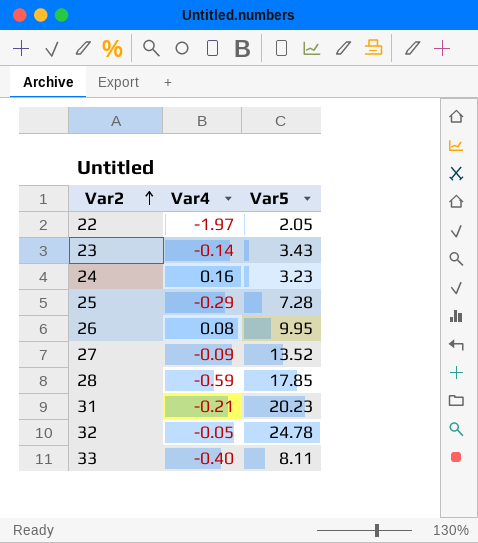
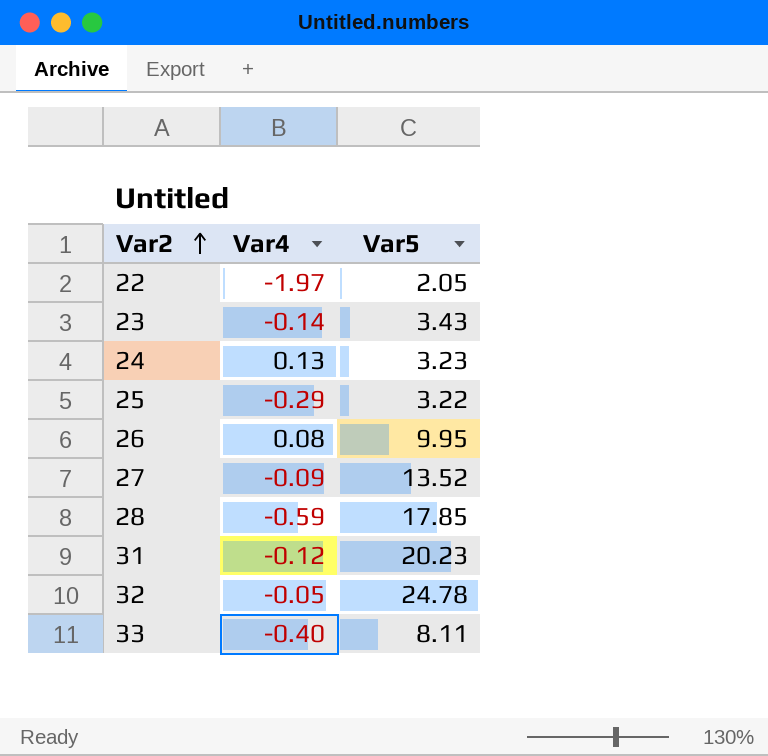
24 | Var4: 0.16 -> 0.13
25 | Var5: 7.28 -> 3.22
31 | Var4: -0.21 -> -0.12

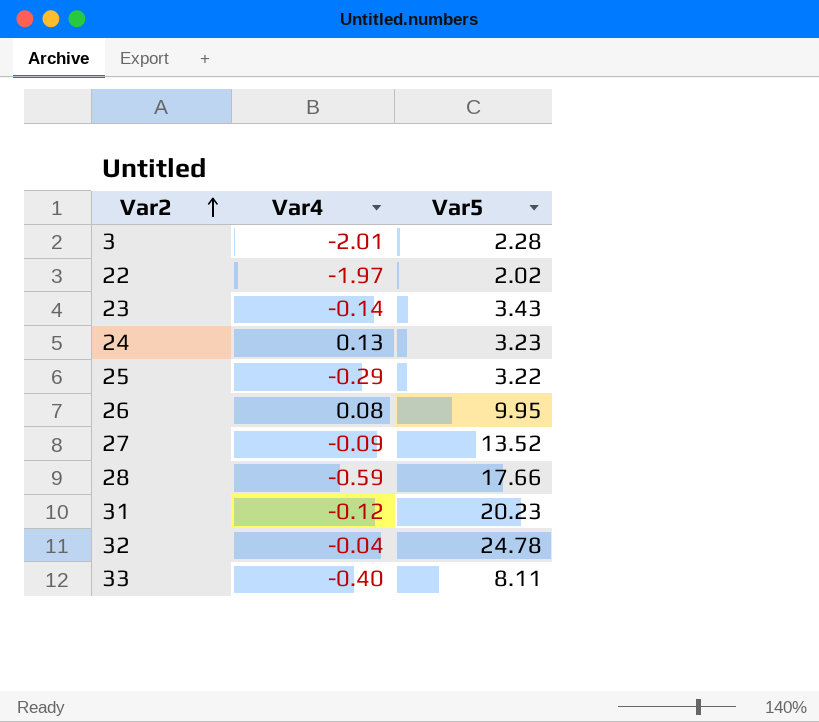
row 3: none -> -2.01 | 2.28
22 | Var5: 2.05 -> 2.02
28 | Var5: 17.85 -> 17.66
32 | Var4: -0.05 -> -0.04

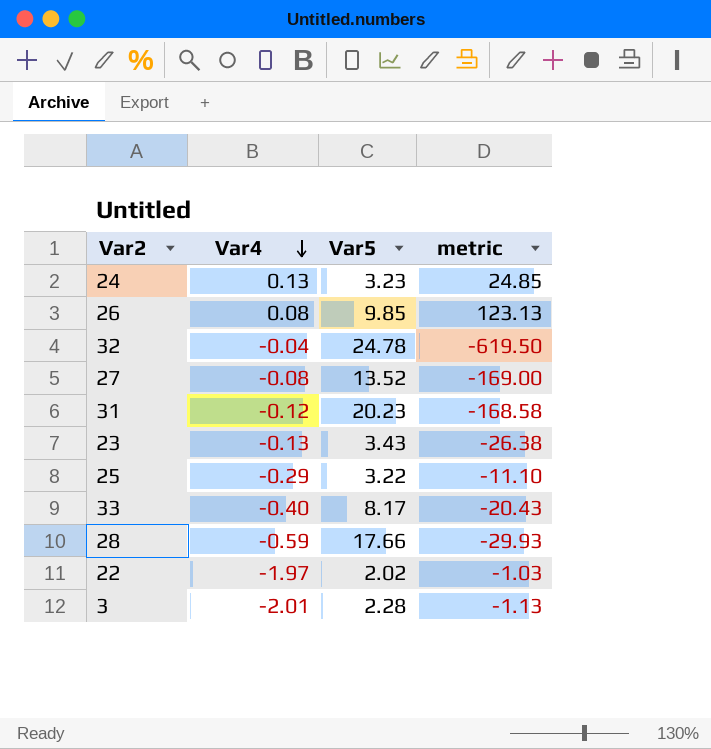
row order: Var2 ascending -> Var4 descending
column metric | formula: none -> [Var5] / [Var4]
26 | Var5: 9.95 -> 9.85
27 | Var4: -0.09 -> -0.08
23 | Var4: -0.14 -> -0.13
33 | Var5: 8.11 -> 8.17

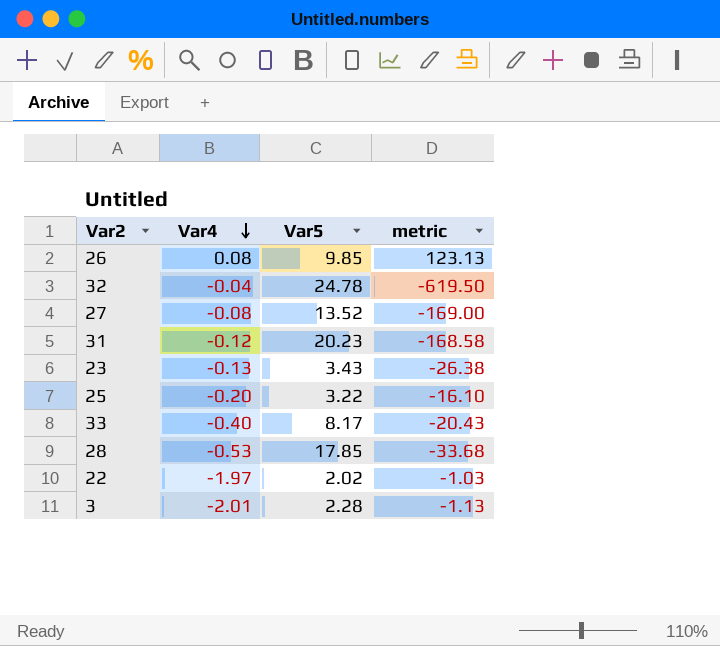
row 24: 0.13 | 3.23 | 24.85 -> none
25 | Var4: -0.29 -> -0.20
25 | metric: -11.10 -> -16.10
28 | Var4: -0.59 -> -0.53
28 | Var5: 17.66 -> 17.85
28 | metric: -29.93 -> -33.68

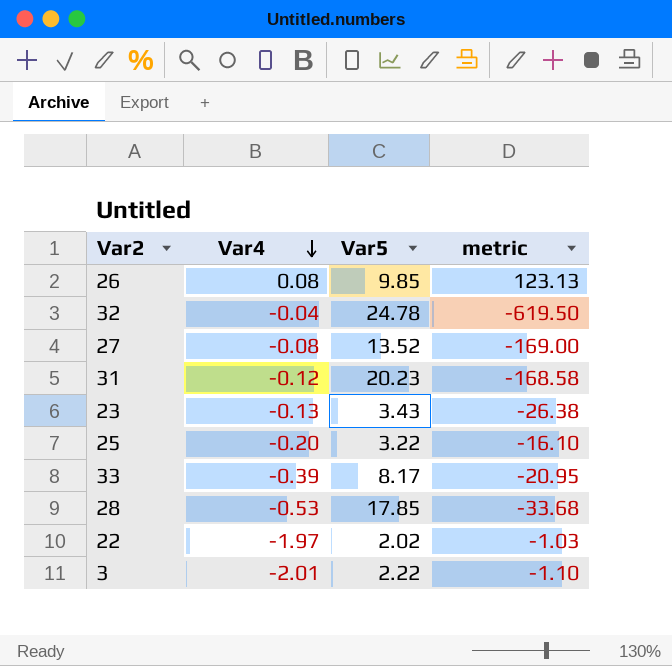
33 | Var4: -0.40 -> -0.39
33 | metric: -20.43 -> -20.95
3 | Var5: 2.28 -> 2.22
3 | metric: -1.13 -> -1.10

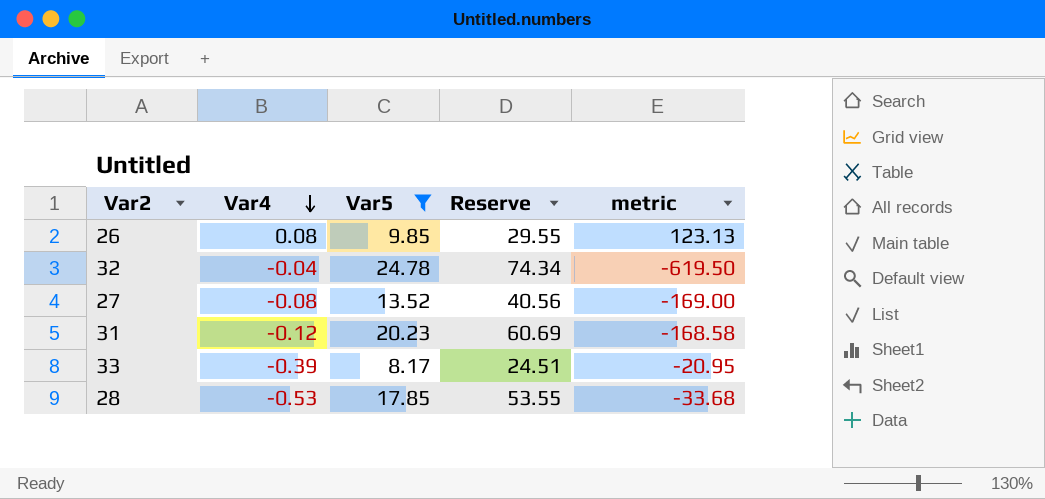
filter: none -> Var5 >= 8.17
column Reserve | formula: none -> [Var5] * 3

